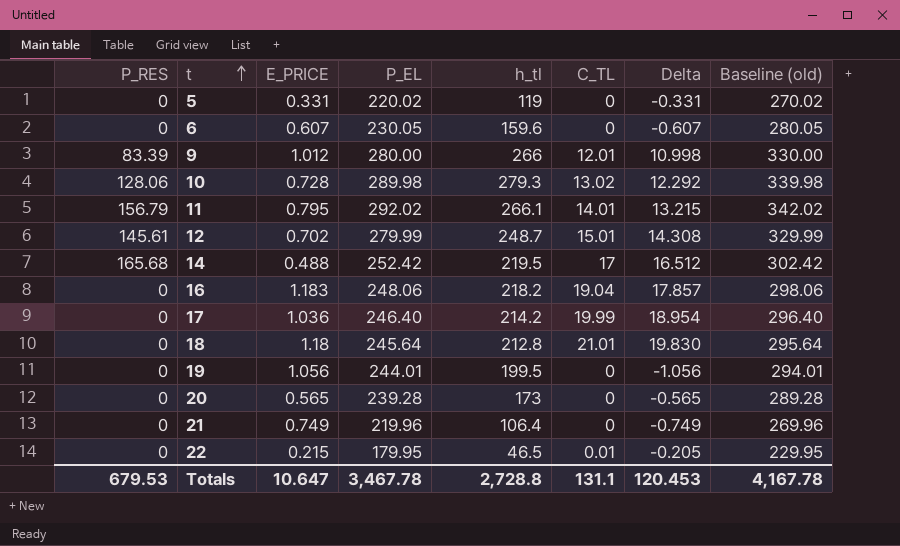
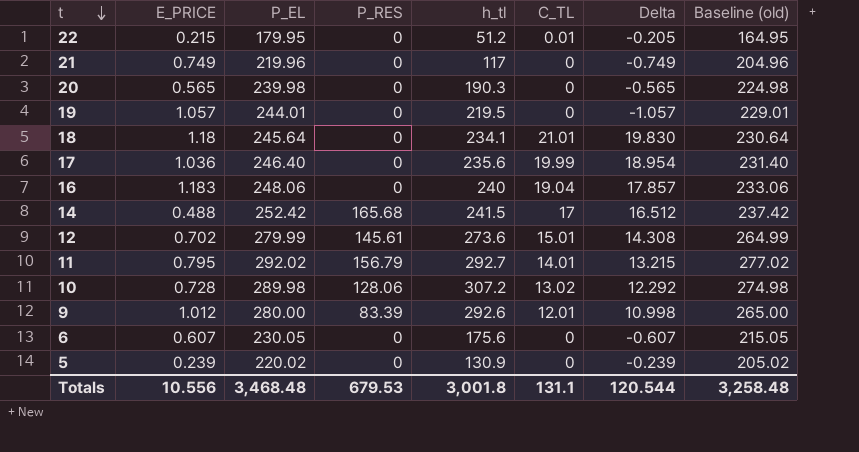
row order: t ascending -> t descending
column P_RES | position: 1 -> 4
column Baseline (old) | formula: [P_EL] + 50 -> [P_EL] - 15
22 | h_tl: 46.5 -> 51.2
21 | h_tl: 106.4 -> 117
20 | P_EL: 239.28 -> 239.98
20 | h_tl: 173 -> 190.3
19 | E_PRICE: 1.056 -> 1.057
19 | h_tl: 199.5 -> 219.5
19 | Delta: -1.056 -> -1.057
18 | h_tl: 212.8 -> 234.1
17 | h_tl: 214.2 -> 235.6
16 | h_tl: 218.2 -> 240
14 | h_tl: 219.5 -> 241.5
12 | h_tl: 248.7 -> 273.6
11 | h_tl: 266.1 -> 292.7
10 | h_tl: 279.3 -> 307.2
9 | h_tl: 266 -> 292.6
6 | h_tl: 159.6 -> 175.6
5 | E_PRICE: 0.331 -> 0.239
5 | h_tl: 119 -> 130.9
5 | Delta: -0.331 -> -0.239
Totals | E_PRICE: 10.647 -> 10.556
Totals | P_EL: 3,467.78 -> 3,468.48
Totals | h_tl: 2,728.8 -> 3,001.8
Totals | Delta: 120.453 -> 120.544
Totals | Baseline (old): 4,167.78 -> 3,258.48

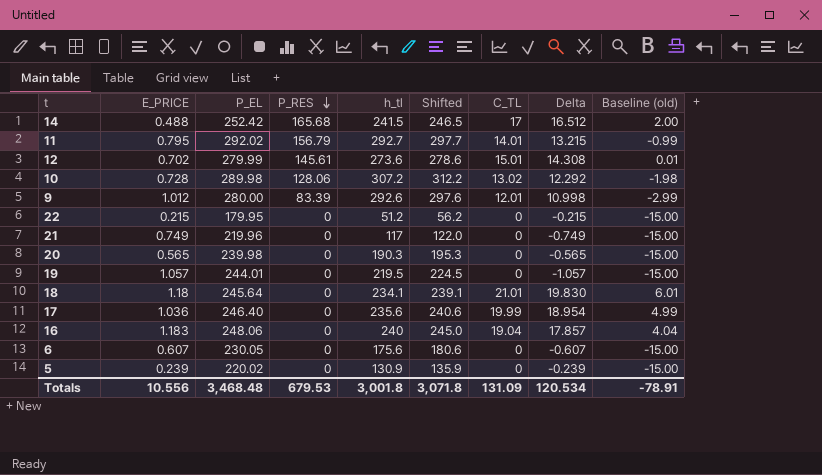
row order: t descending -> P_RES descending
column Shifted | formula: none -> [h_tl] + 5
column Baseline (old) | formula: [P_EL] - 15 -> [C_TL] - 15
22 | C_TL: 0.01 -> 0
22 | Delta: -0.205 -> -0.215
Totals | C_TL: 131.1 -> 131.09
Totals | Delta: 120.544 -> 120.534
Totals | Baseline (old): 3,258.48 -> -78.91

